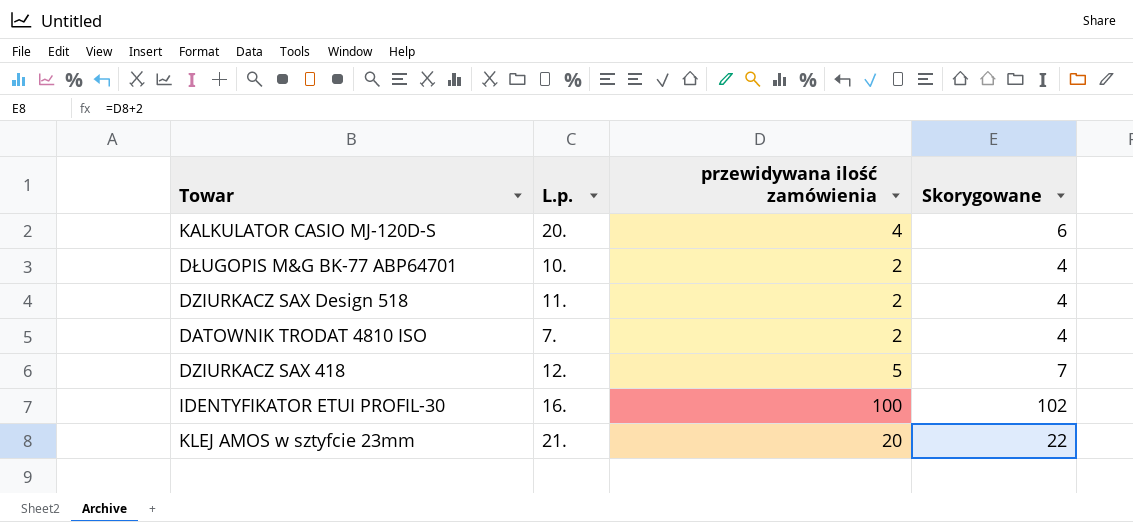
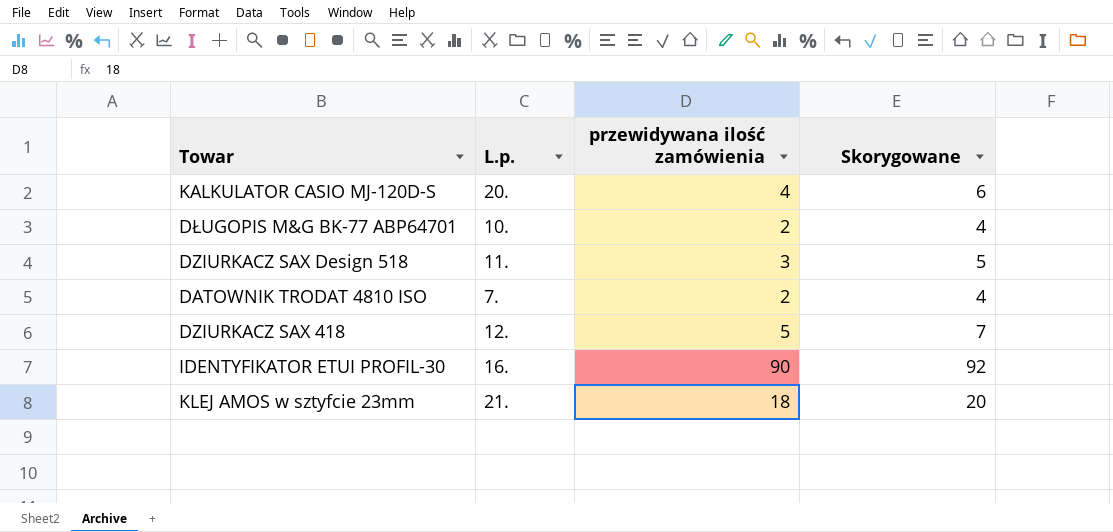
DZIURKACZ SAX Design 518 | przewidywana ilość zamówienia: 2 -> 3
DZIURKACZ SAX Design 518 | Skorygowane: 4 -> 5
IDENTYFIKATOR ETUI PROFIL-30 | przewidywana ilość zamówienia: 100 -> 90
IDENTYFIKATOR ETUI PROFIL-30 | Skorygowane: 102 -> 92
KLEJ AMOS w sztyfcie 23mm | przewidywana ilość zamówienia: 20 -> 18
KLEJ AMOS w sztyfcie 23mm | Skorygowane: 22 -> 20

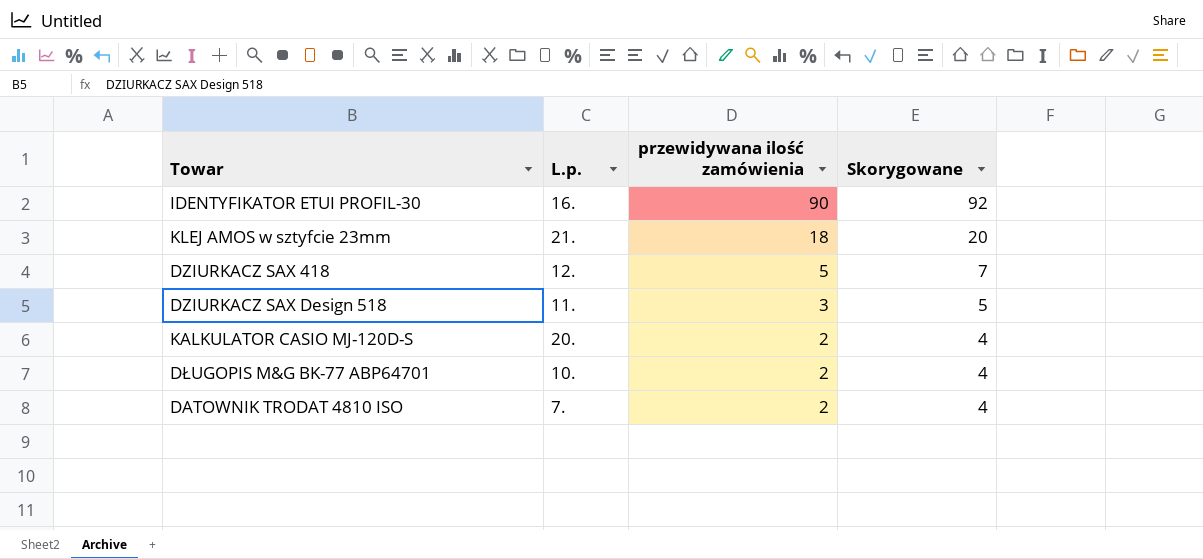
row order: none -> przewidywana ilość zamówienia descending
KALKULATOR CASIO MJ-120D-S | przewidywana ilość zamówienia: 4 -> 2
KALKULATOR CASIO MJ-120D-S | Skorygowane: 6 -> 4

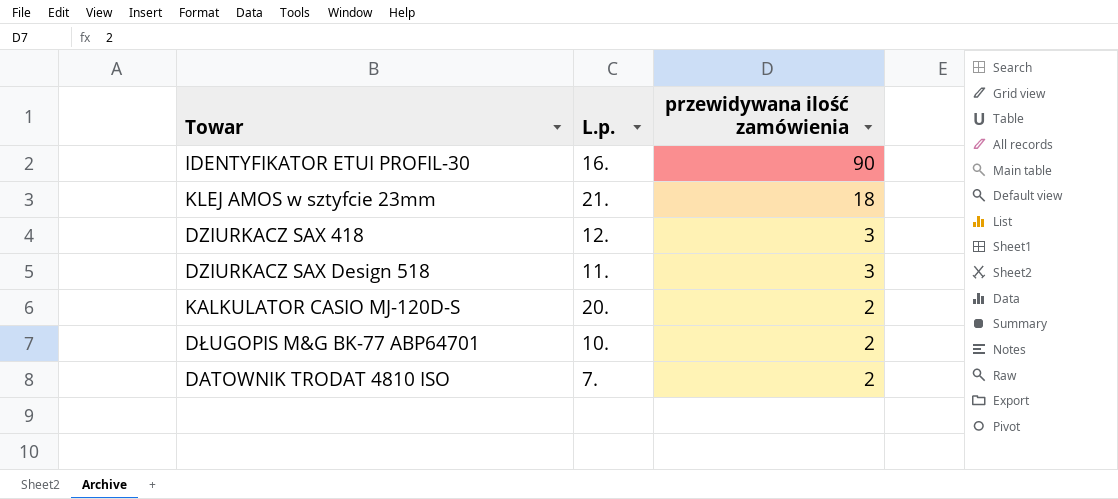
column Skorygowane | formula: [przewidywana ilość zamówienia] + 2 -> none
DZIURKACZ SAX 418 | przewidywana ilość zamówienia: 5 -> 3

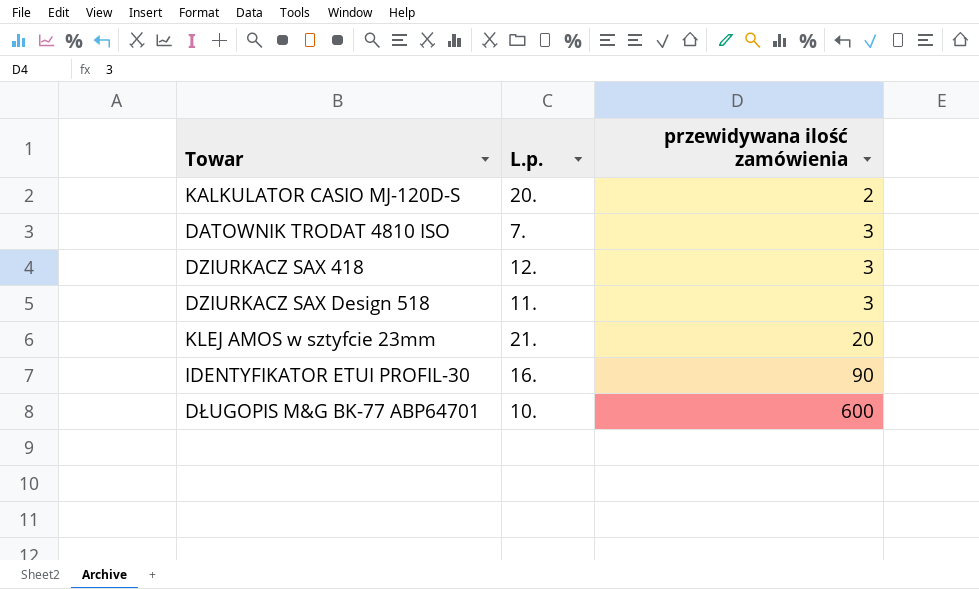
row order: przewidywana ilość zamówienia descending -> przewidywana ilość zamówienia ascending
DATOWNIK TRODAT 4810 ISO | przewidywana ilość zamówienia: 2 -> 3
KLEJ AMOS w sztyfcie 23mm | przewidywana ilość zamówienia: 18 -> 20
DŁUGOPIS M&G BK-77 ABP64701 | przewidywana ilość zamówienia: 2 -> 600

